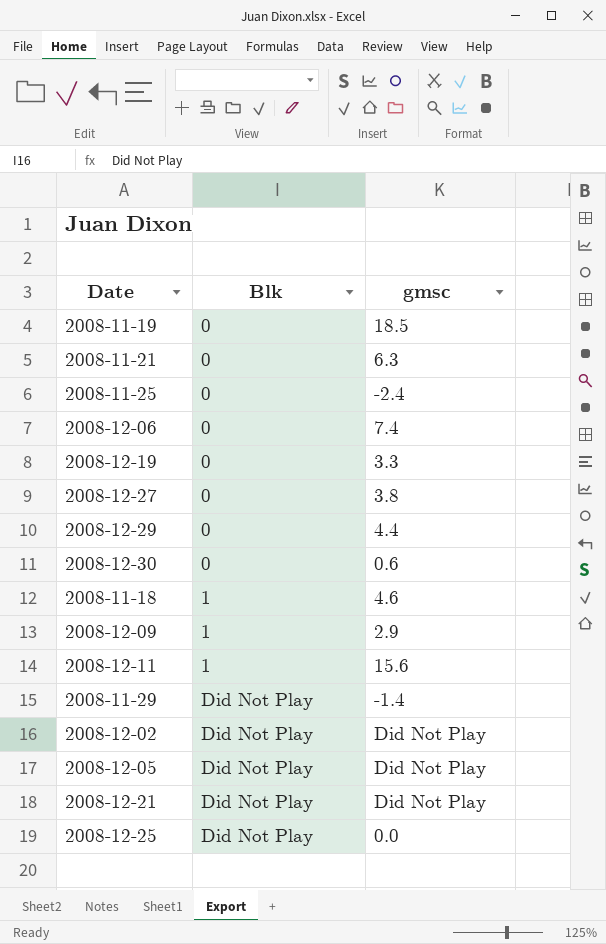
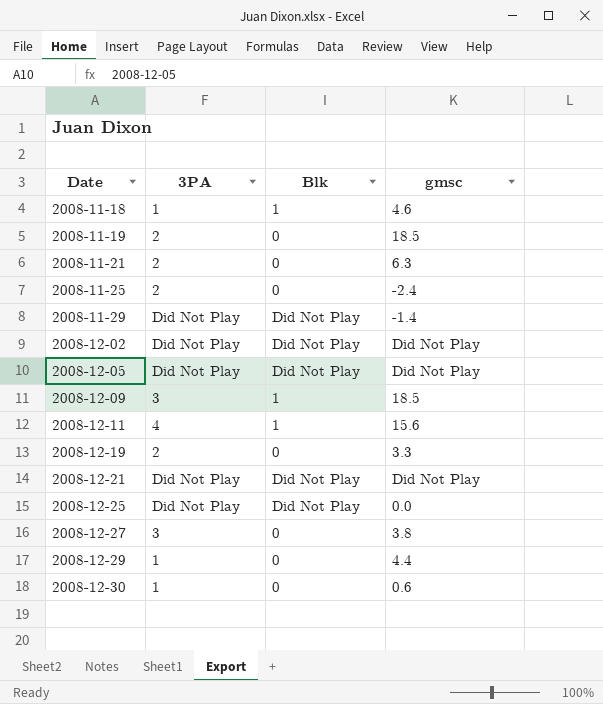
row order: Blk ascending -> Date ascending
column 3PA | position: none -> 2
row 2008-12-06: 0 | 7.4 -> none
2008-12-09 | gmsc: 2.9 -> 18.5

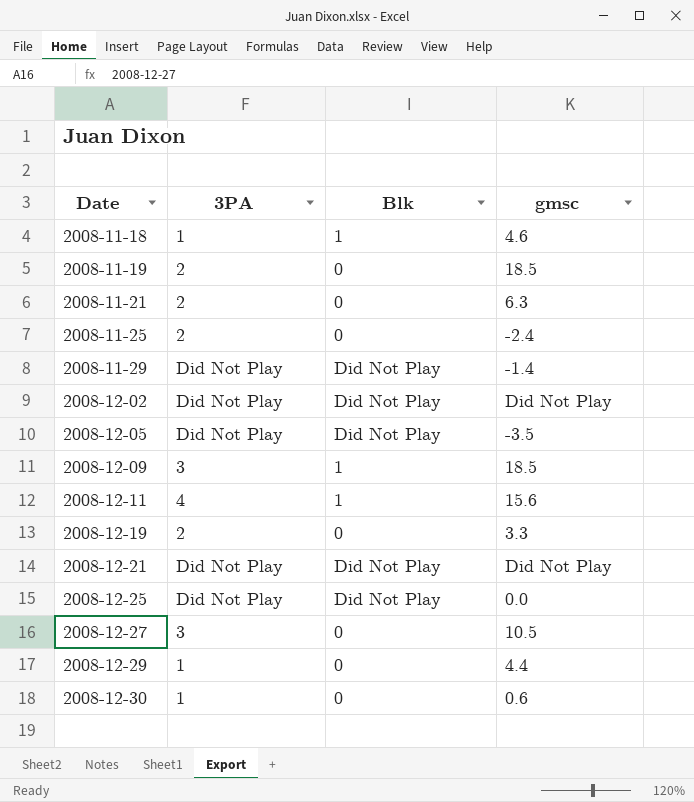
2008-12-05 | gmsc: Did Not Play -> -3.5
2008-12-27 | gmsc: 3.8 -> 10.5

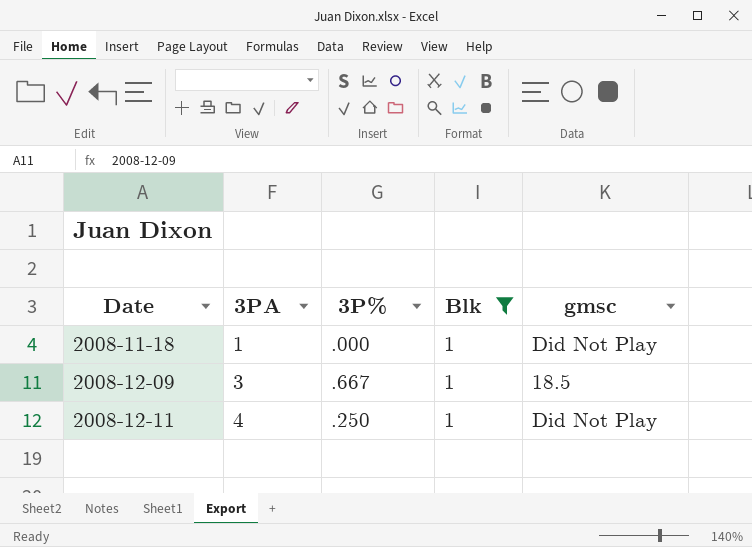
filter: none -> Blk = 1
column 3P% | position: none -> 3
2008-11-18 | gmsc: 4.6 -> Did Not Play
2008-12-11 | gmsc: 15.6 -> Did Not Play

